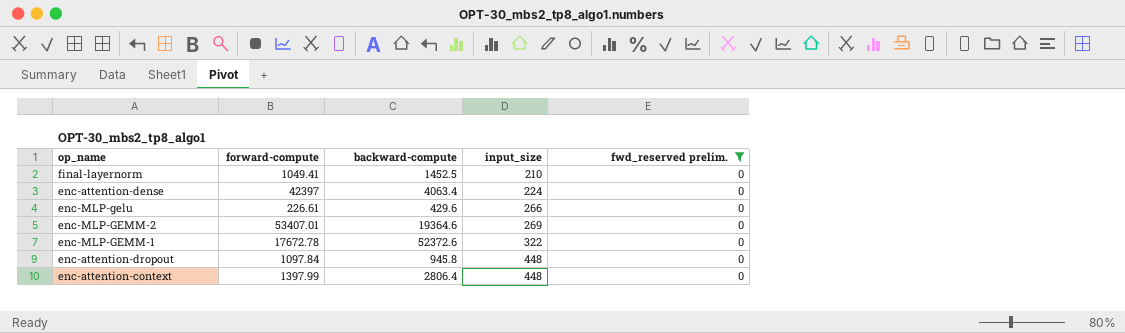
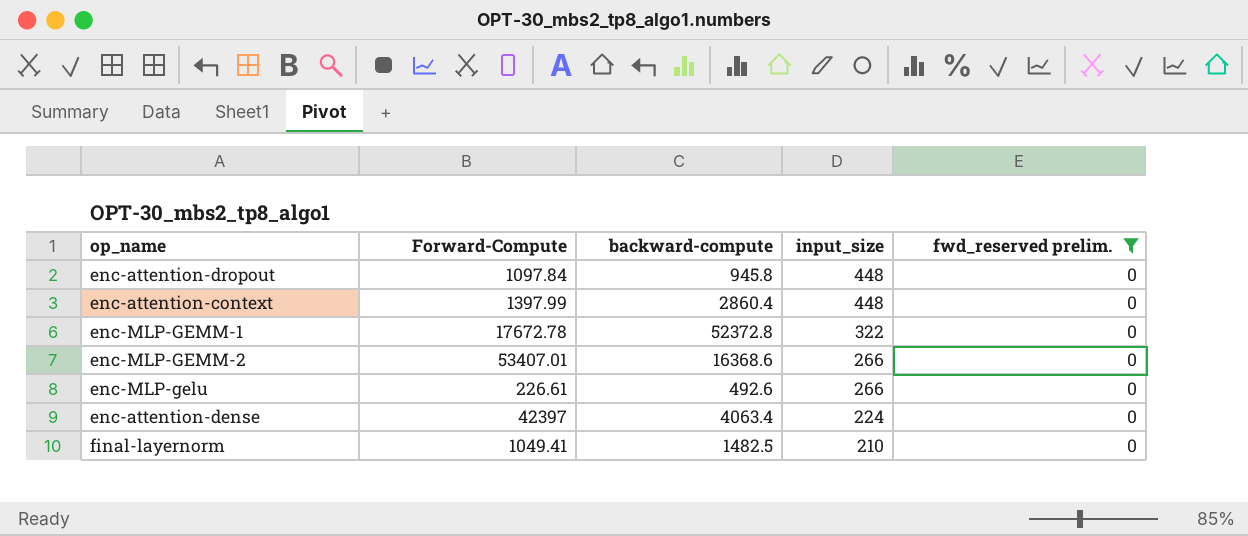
row order: input_size ascending -> input_size descending
column name: forward-compute -> Forward-Compute
enc-attention-context | backward-compute: 2806.4 -> 2860.4
enc-MLP-GEMM-1 | backward-compute: 52372.6 -> 52372.8
enc-MLP-GEMM-2 | backward-compute: 19364.6 -> 16368.6
enc-MLP-GEMM-2 | input_size: 269 -> 266
enc-MLP-gelu | backward-compute: 429.6 -> 492.6
final-layernorm | backward-compute: 1452.5 -> 1482.5

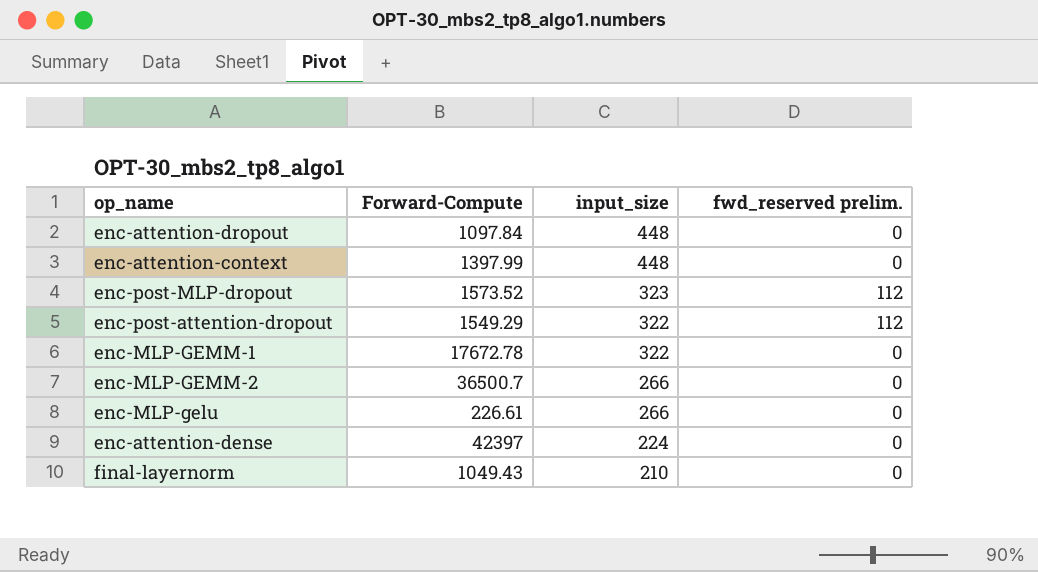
filter: fwd_reserved prelim. = 0 -> none
column backward-compute | position: 3 -> none
enc-MLP-GEMM-2 | Forward-Compute: 53407.01 -> 36500.7
final-layernorm | Forward-Compute: 1049.41 -> 1049.43

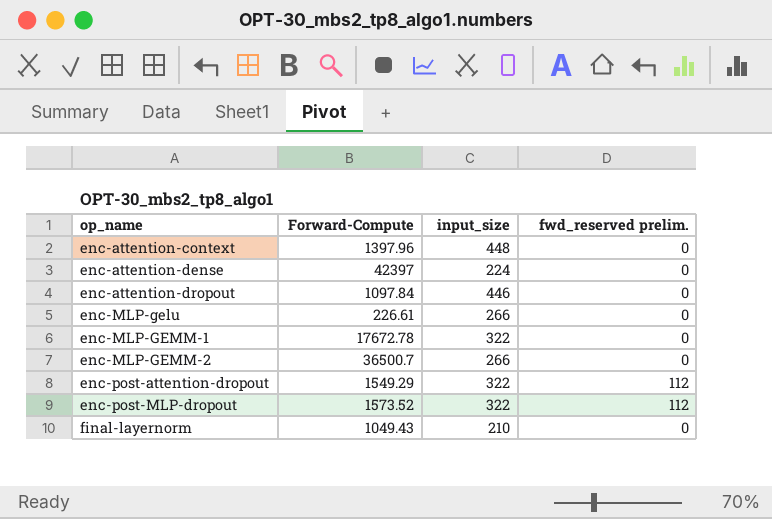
row order: input_size descending -> op_name ascending
enc-attention-context | Forward-Compute: 1397.99 -> 1397.96
enc-attention-dropout | input_size: 448 -> 446
enc-post-MLP-dropout | input_size: 323 -> 322

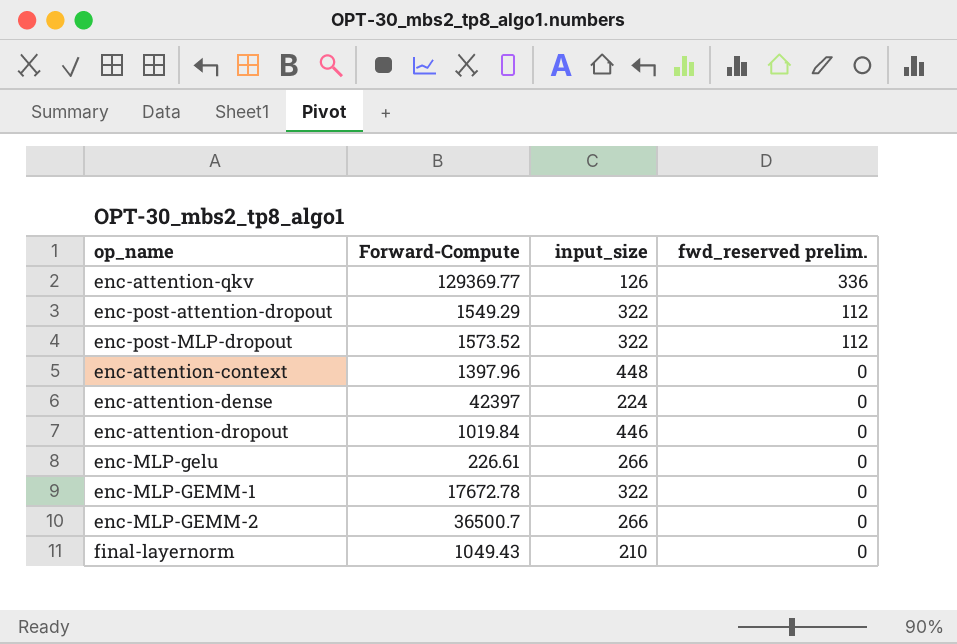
row order: op_name ascending -> fwd_reserved prelim. descending
row enc-attention-qkv: none -> 129369.77 | 126 | 336
enc-attention-dropout | Forward-Compute: 1097.84 -> 1019.84

